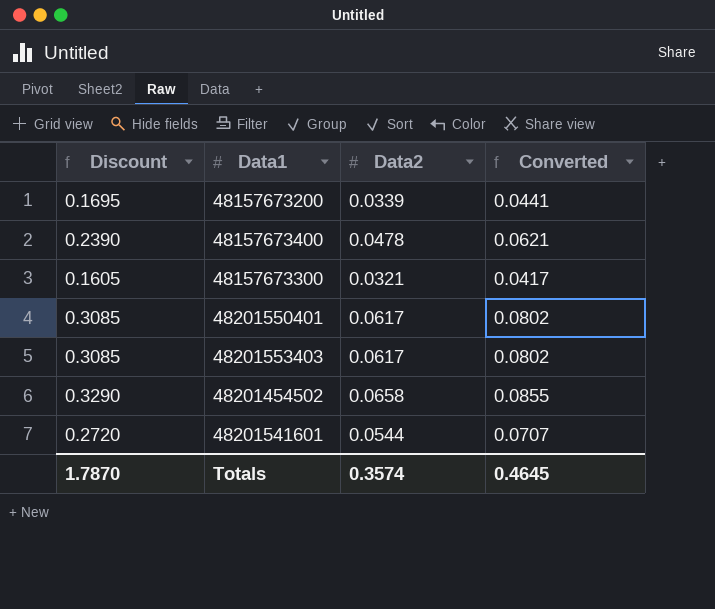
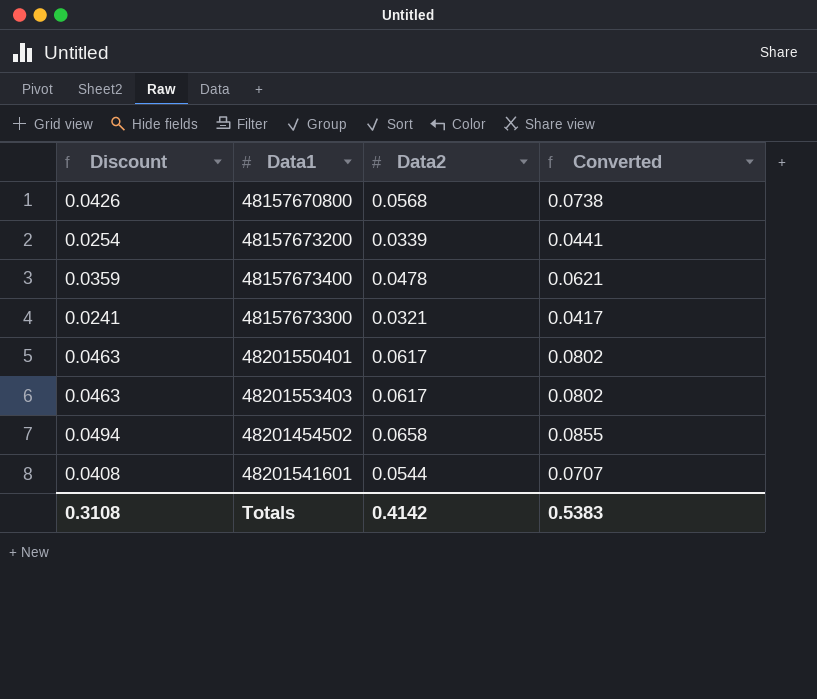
column Discount | formula: [Data2] * 5 -> [Data2] * 0.75
row 48157670800: none -> 0.0426 | 0.0568 | 0.0738
Totals | Discount: 1.7870 -> 0.3108
Totals | Data2: 0.3574 -> 0.4142
Totals | Converted: 0.4645 -> 0.5383

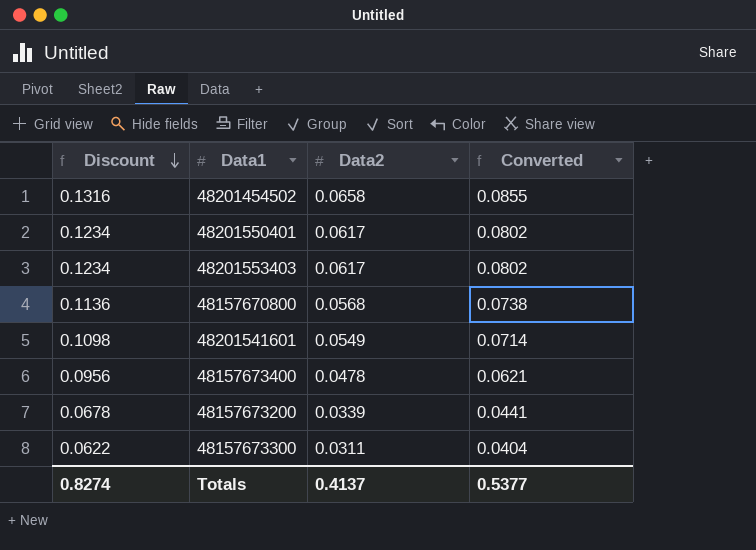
row order: none -> Discount descending
column Discount | formula: [Data2] * 0.75 -> [Data2] * 2
48201541601 | Data2: 0.0544 -> 0.0549
48201541601 | Converted: 0.0707 -> 0.0714
48157673300 | Data2: 0.0321 -> 0.0311
48157673300 | Converted: 0.0417 -> 0.0404
Totals | Discount: 0.3108 -> 0.8274
Totals | Data2: 0.4142 -> 0.4137
Totals | Converted: 0.5383 -> 0.5377

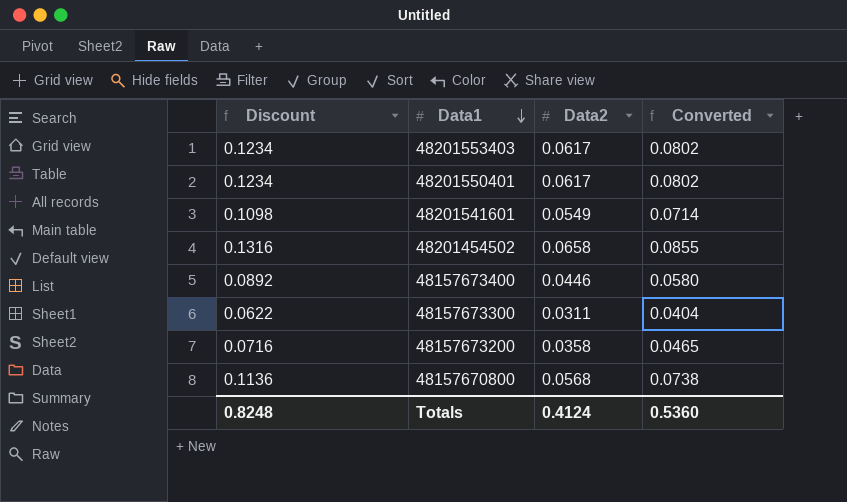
row order: Discount descending -> Data1 descending
48157673400 | Discount: 0.0956 -> 0.0892
48157673400 | Data2: 0.0478 -> 0.0446
48157673400 | Converted: 0.0621 -> 0.0580
48157673200 | Discount: 0.0678 -> 0.0716
48157673200 | Data2: 0.0339 -> 0.0358
48157673200 | Converted: 0.0441 -> 0.0465
Totals | Discount: 0.8274 -> 0.8248
Totals | Data2: 0.4137 -> 0.4124
Totals | Converted: 0.5377 -> 0.5360

